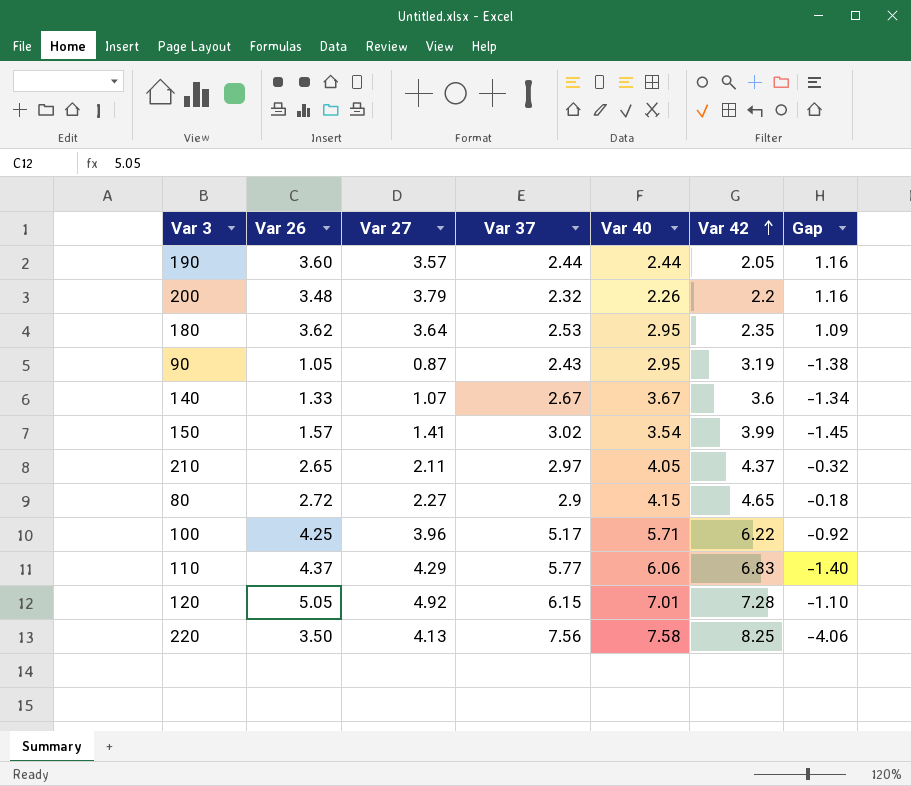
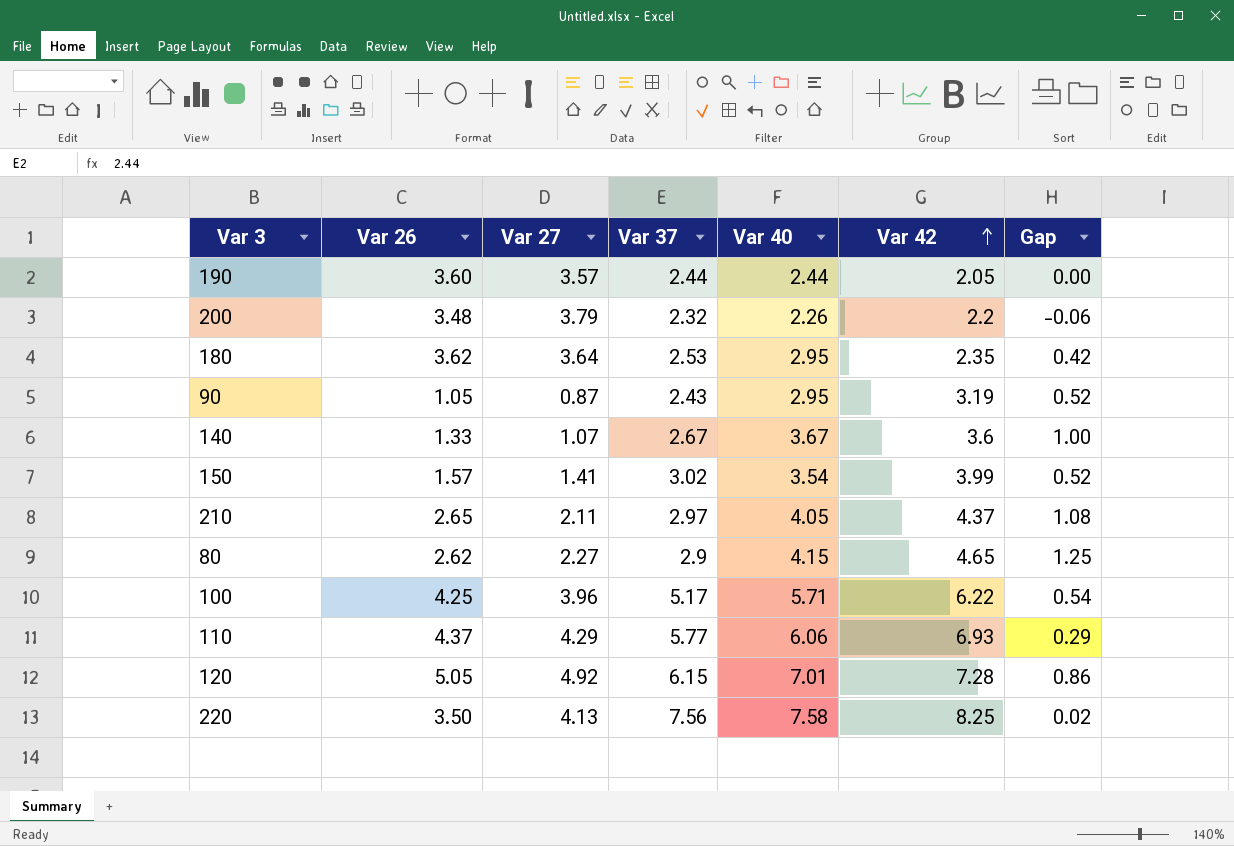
column Gap | formula: [Var 26] - [Var 37] -> [Var 40] - [Var 37]
80 | Var 26: 2.72 -> 2.62
110 | Var 42: 6.83 -> 6.93

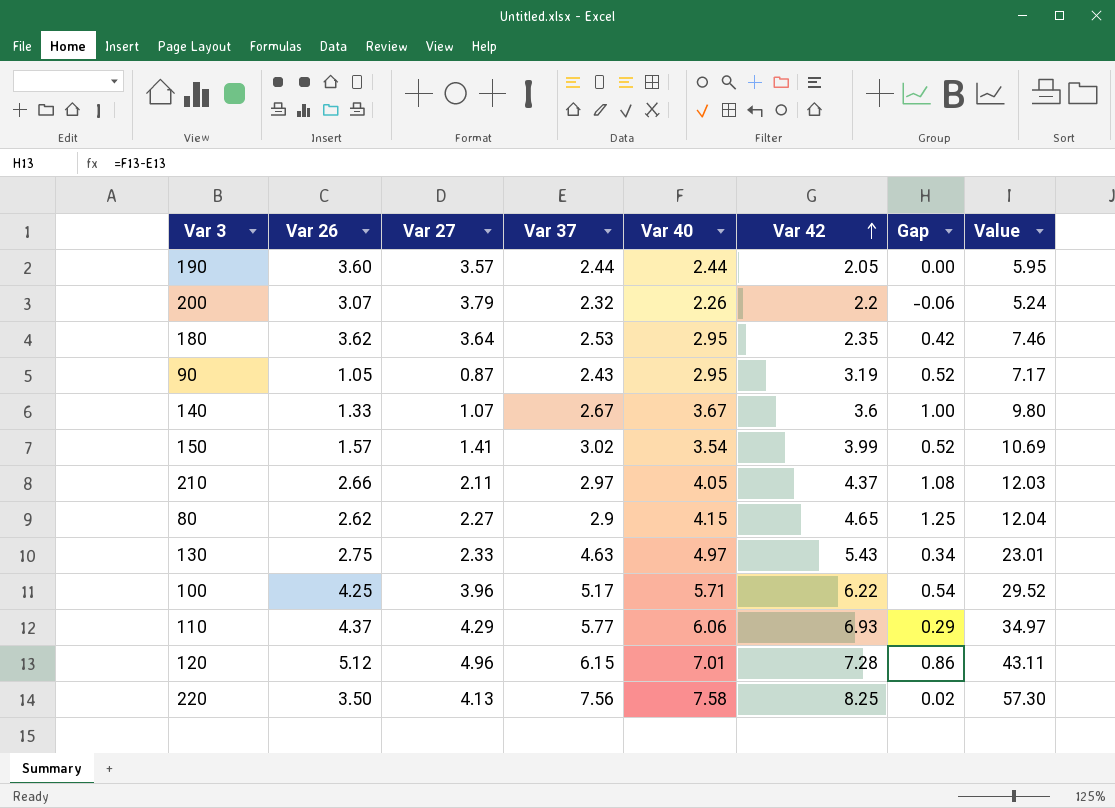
column Value | formula: none -> [Var 37] * [Var 40]
200 | Var 26: 3.48 -> 3.07
210 | Var 26: 2.65 -> 2.66
row 130: none -> 2.75 | 2.33 | 4.63 | 4.97 | 5.43 | 0.34 | 23.01
120 | Var 26: 5.05 -> 5.12
120 | Var 27: 4.92 -> 4.96

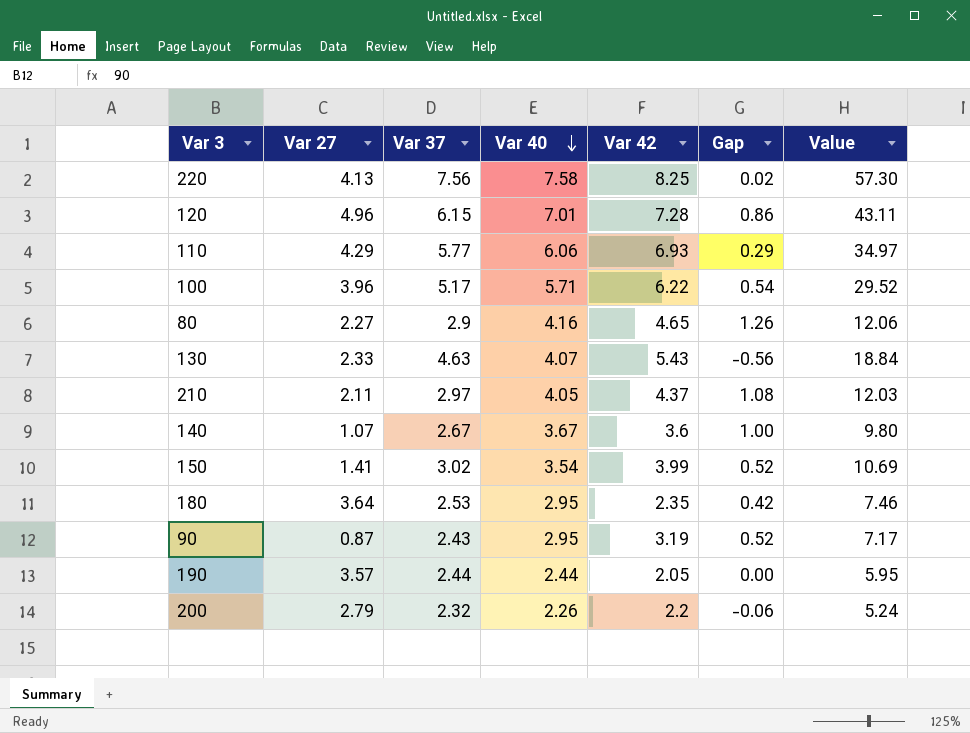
row order: Var 42 ascending -> Var 40 descending
column Var 26 | position: 2 -> none
80 | Var 40: 4.15 -> 4.16
80 | Gap: 1.25 -> 1.26
80 | Value: 12.04 -> 12.06
130 | Var 40: 4.97 -> 4.07
130 | Gap: 0.34 -> -0.56
130 | Value: 23.01 -> 18.84
200 | Var 27: 3.79 -> 2.79

